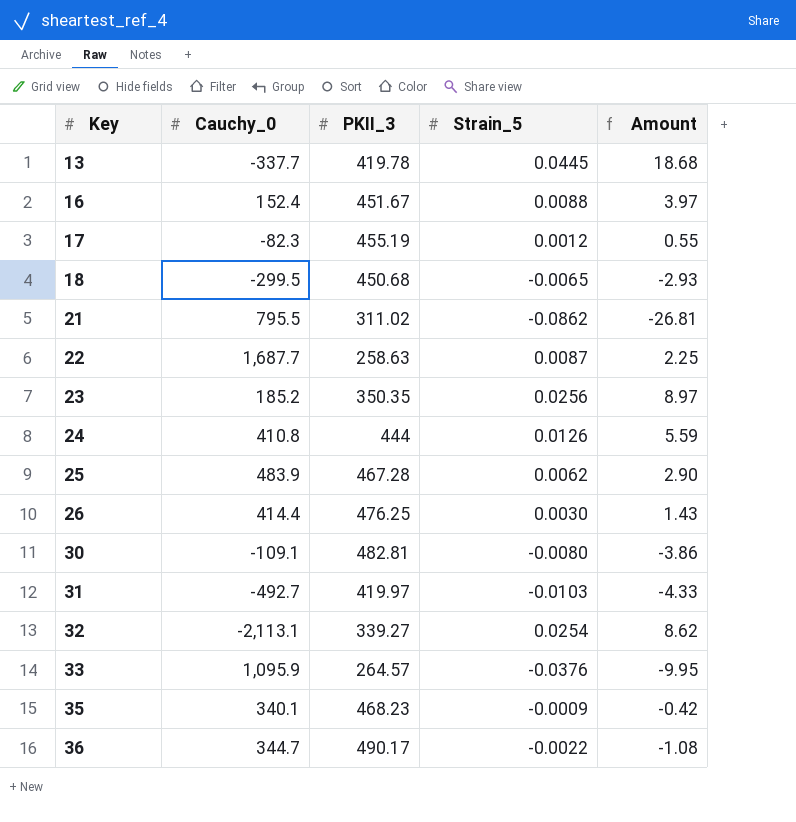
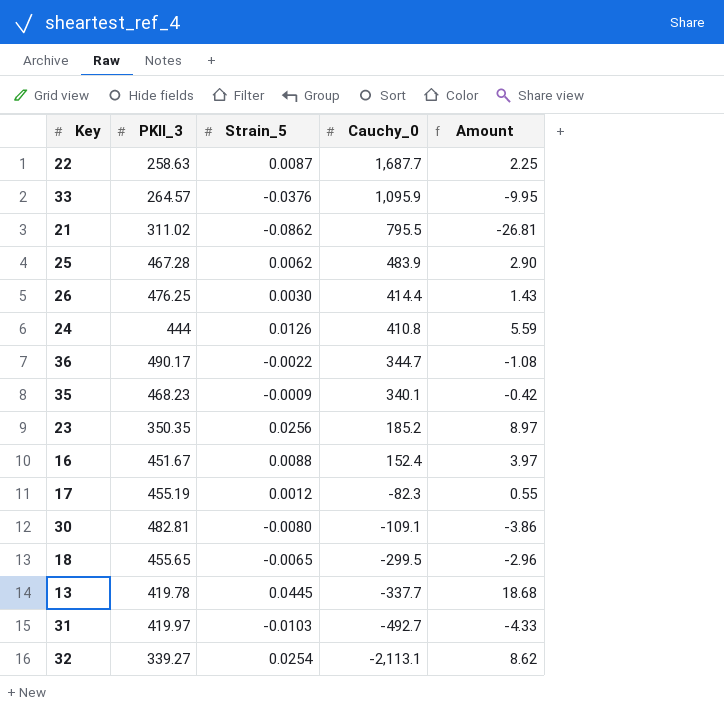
row order: Key ascending -> Cauchy_0 descending
column Cauchy_0 | position: 2 -> 4
18 | PKII_3: 450.68 -> 455.65
18 | Amount: -2.93 -> -2.96

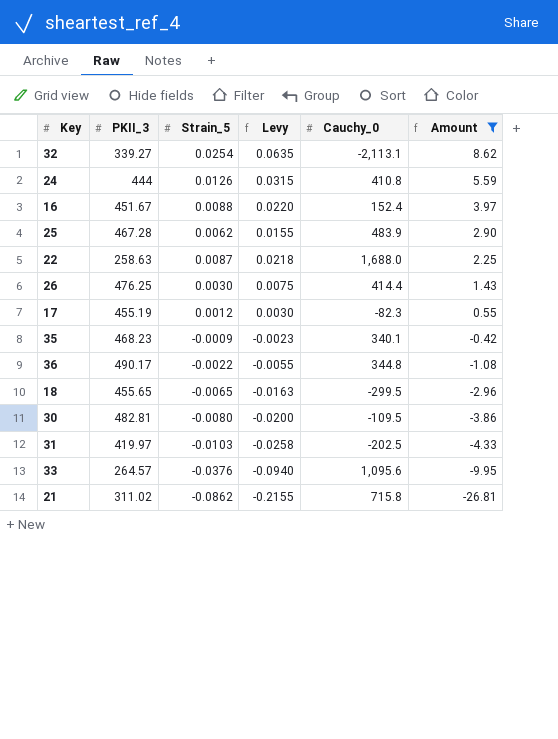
filter: none -> Amount <= 8.62
row order: Cauchy_0 descending -> Amount descending
column Levy | formula: none -> [Strain_5] * 2.5
22 | Cauchy_0: 1,687.7 -> 1,688.0
36 | Cauchy_0: 344.7 -> 344.8
30 | Cauchy_0: -109.1 -> -109.5
31 | Cauchy_0: -492.7 -> -202.5
33 | Cauchy_0: 1,095.9 -> 1,095.6
21 | Cauchy_0: 795.5 -> 715.8

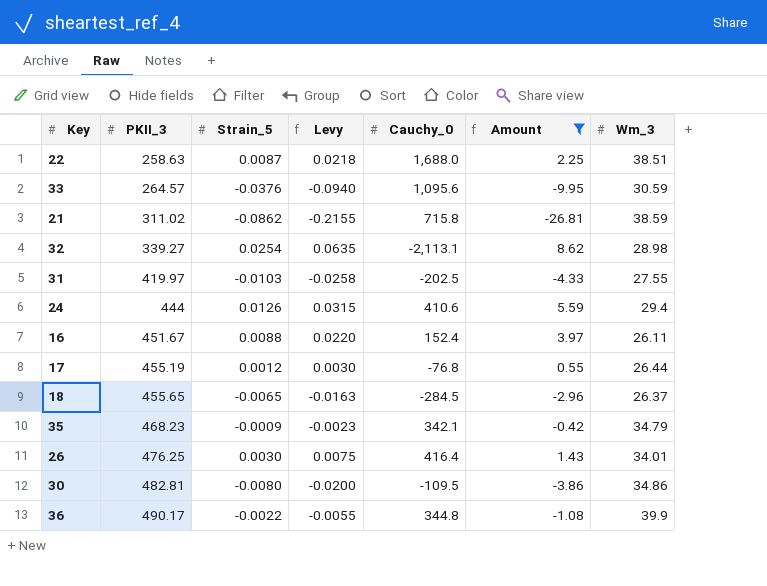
row order: Amount descending -> PKII_3 ascending
column Wm_3 | position: none -> 7
row 25: 467.28 | 0.0062 | 0.0155 | 483.9 | 2.90 -> none
24 | Cauchy_0: 410.8 -> 410.6
17 | Cauchy_0: -82.3 -> -76.8
18 | Cauchy_0: -299.5 -> -284.5
35 | Cauchy_0: 340.1 -> 342.1
26 | Cauchy_0: 414.4 -> 416.4

